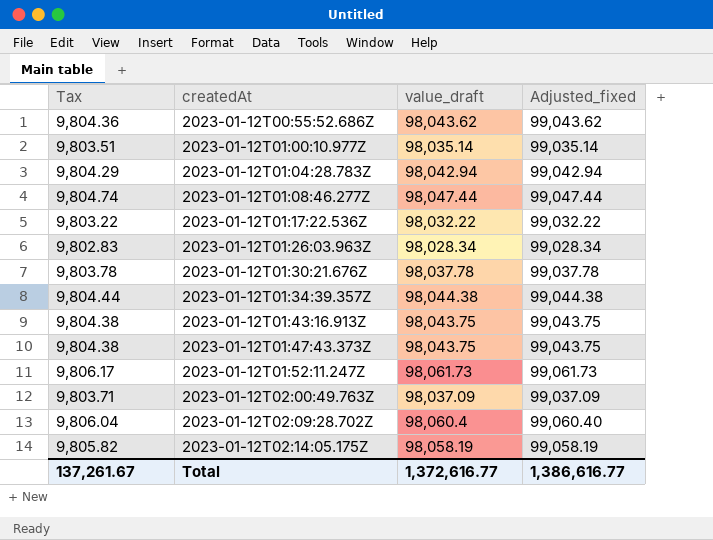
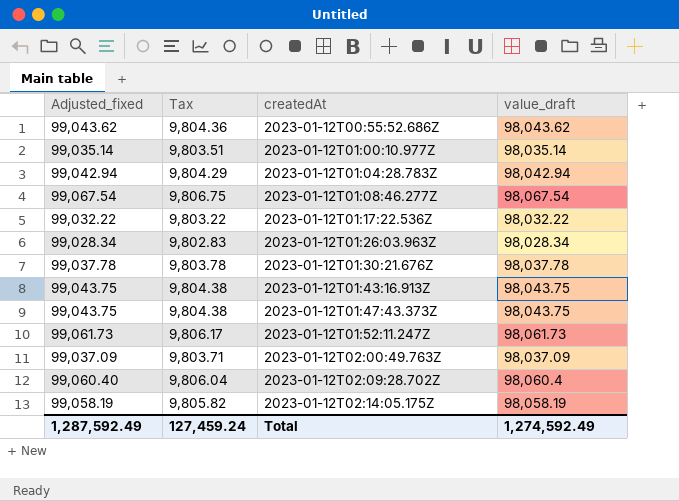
column Adjusted_fixed | position: 4 -> 1
row 2023-01-12T01:34:39.357Z: 9,804.44 | 98,044.38 | 99,044.38 -> none
2023-01-12T01:08:46.277Z | Adjusted_fixed: 99,047.44 -> 99,067.54
2023-01-12T01:08:46.277Z | Tax: 9,804.74 -> 9,806.75
2023-01-12T01:08:46.277Z | value_draft: 98,047.44 -> 98,067.54
Total | Adjusted_fixed: 1,386,616.77 -> 1,287,592.49
Total | Tax: 137,261.67 -> 127,459.24
Total | value_draft: 1,372,616.77 -> 1,274,592.49

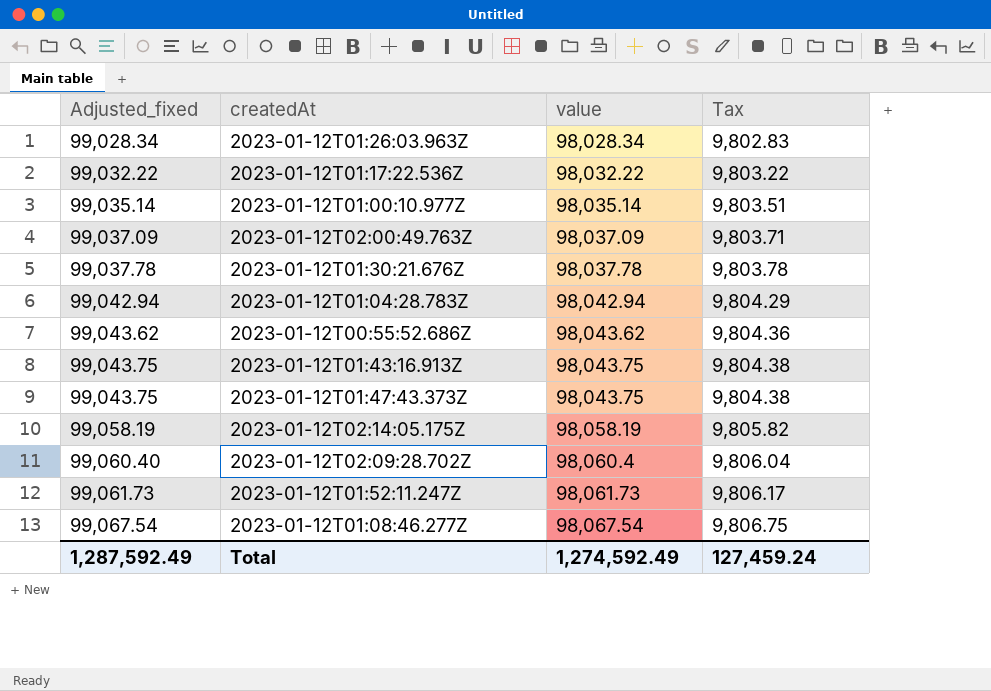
row order: createdAt ascending -> Adjusted_fixed ascending
column name: value_draft -> value
column Tax | position: 2 -> 4

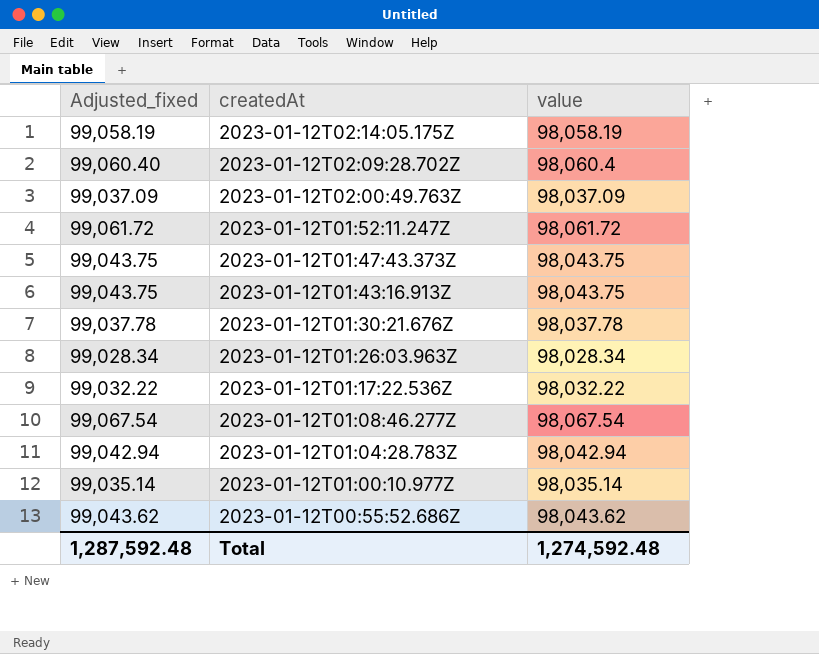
row order: Adjusted_fixed ascending -> createdAt descending
column Tax | formula: [value] * 0.1 -> none
2023-01-12T01:52:11.247Z | Adjusted_fixed: 99,061.73 -> 99,061.72
2023-01-12T01:52:11.247Z | value: 98,061.73 -> 98,061.72
Total | Adjusted_fixed: 1,287,592.49 -> 1,287,592.48
Total | value: 1,274,592.49 -> 1,274,592.48

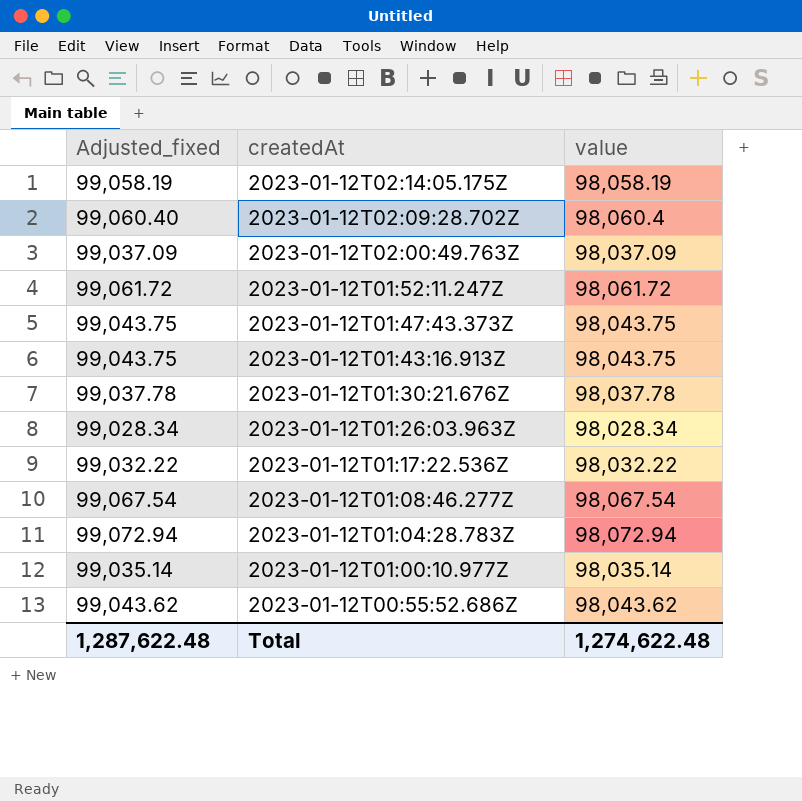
2023-01-12T01:04:28.783Z | Adjusted_fixed: 99,042.94 -> 99,072.94
2023-01-12T01:04:28.783Z | value: 98,042.94 -> 98,072.94
Total | Adjusted_fixed: 1,287,592.48 -> 1,287,622.48
Total | value: 1,274,592.48 -> 1,274,622.48

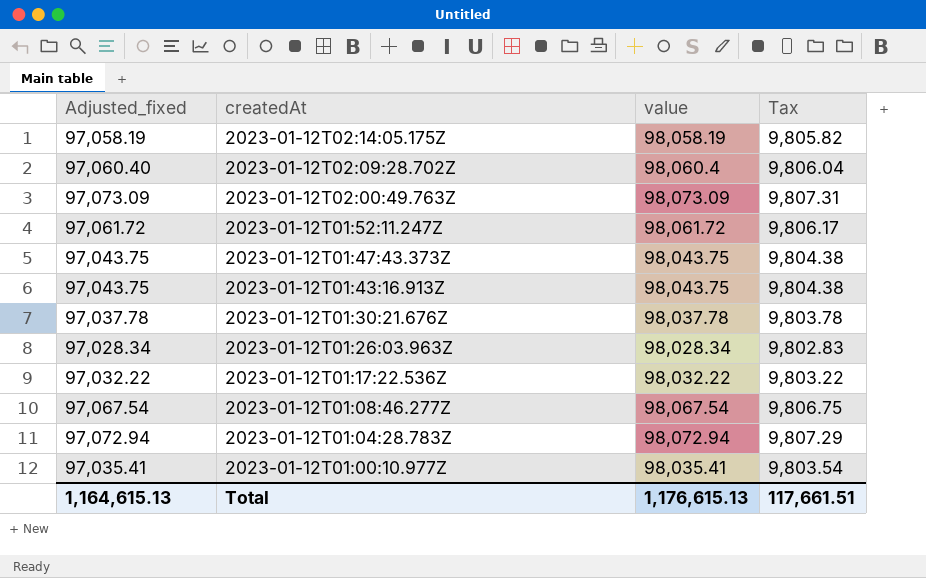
column Adjusted_fixed | formula: [value] + 1000 -> [value] - 1000
column Tax | formula: none -> [value] * 0.1
row 2023-01-12T00:55:52.686Z: 99,043.62 | 98,043.62 -> none
2023-01-12T02:00:49.763Z | value: 98,037.09 -> 98,073.09
2023-01-12T01:00:10.977Z | value: 98,035.14 -> 98,035.41
Total | Adjusted_fixed: 1,287,622.48 -> 1,164,615.13
Total | value: 1,274,622.48 -> 1,176,615.13

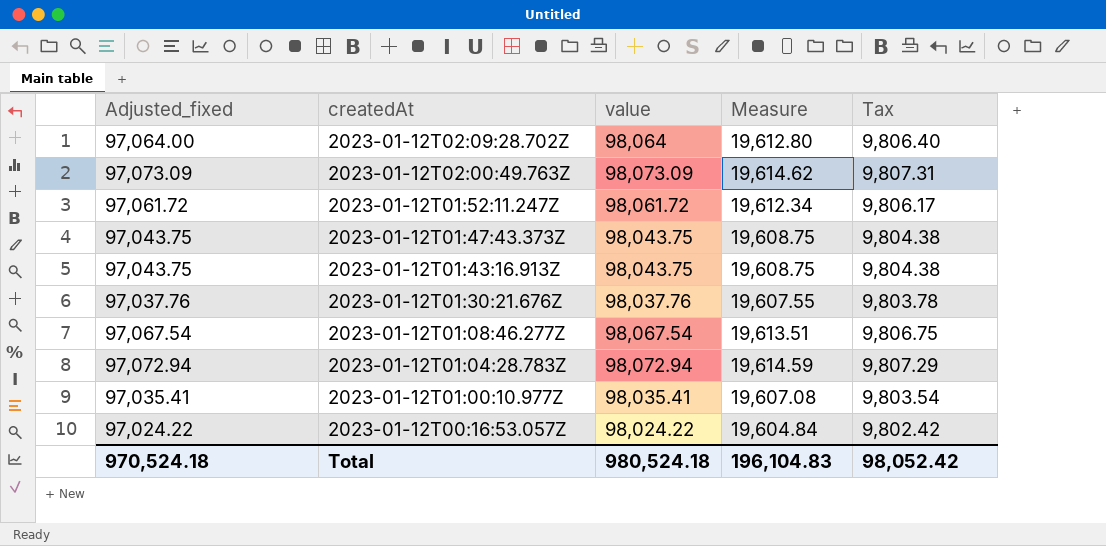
column Measure | formula: none -> [value] * 0.2
row 2023-01-12T02:14:05.175Z: 97,058.19 | 98,058.19 | 9,805.82 -> none
row 2023-01-12T01:26:03.963Z: 97,028.34 | 98,028.34 | 9,802.83 -> none
row 2023-01-12T01:17:22.536Z: 97,032.22 | 98,032.22 | 9,803.22 -> none
2023-01-12T02:09:28.702Z | Adjusted_fixed: 97,060.40 -> 97,064.00
2023-01-12T02:09:28.702Z | value: 98,060.4 -> 98,064
2023-01-12T02:09:28.702Z | Tax: 9,806.04 -> 9,806.40
2023-01-12T01:30:21.676Z | Adjusted_fixed: 97,037.78 -> 97,037.76
2023-01-12T01:30:21.676Z | value: 98,037.78 -> 98,037.76
row 2023-01-12T00:16:53.057Z: none -> 97,024.22 | 98,024.22 | 19,604.84 | 9,802.42
Total | Adjusted_fixed: 1,164,615.13 -> 970,524.18
Total | value: 1,176,615.13 -> 980,524.18
Total | Tax: 117,661.51 -> 98,052.42

